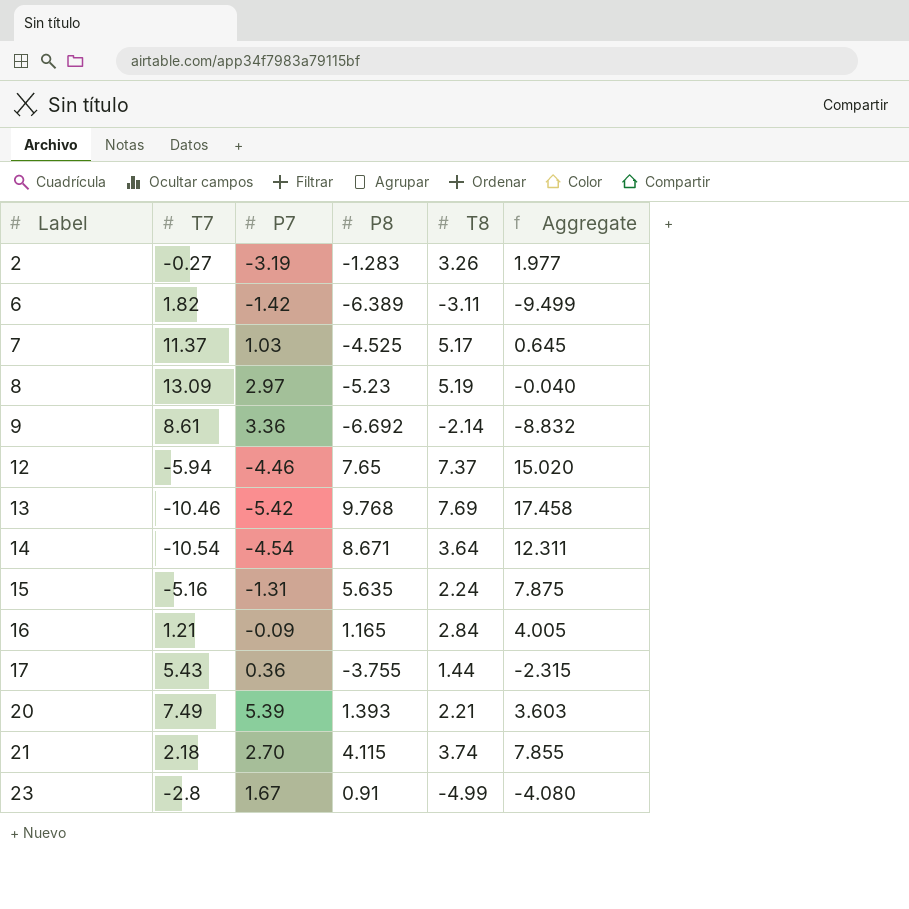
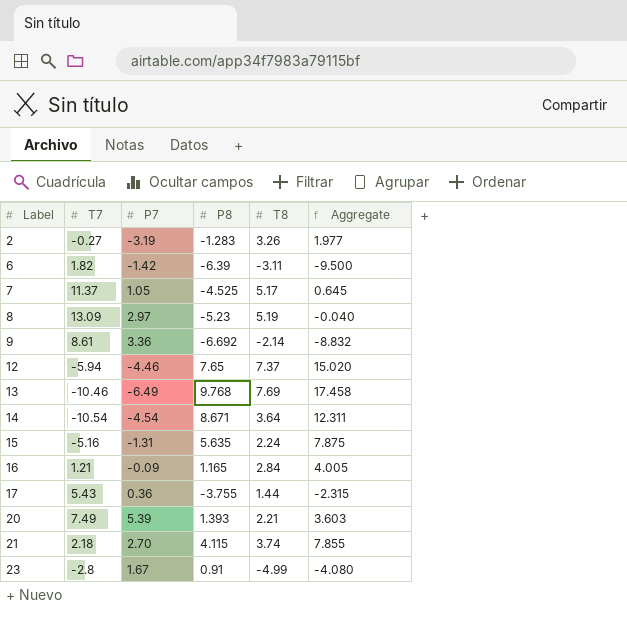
6 | P8: -6.389 -> -6.39
6 | Aggregate: -9.499 -> -9.500
7 | P7: 1.03 -> 1.05
13 | P7: -5.42 -> -6.49

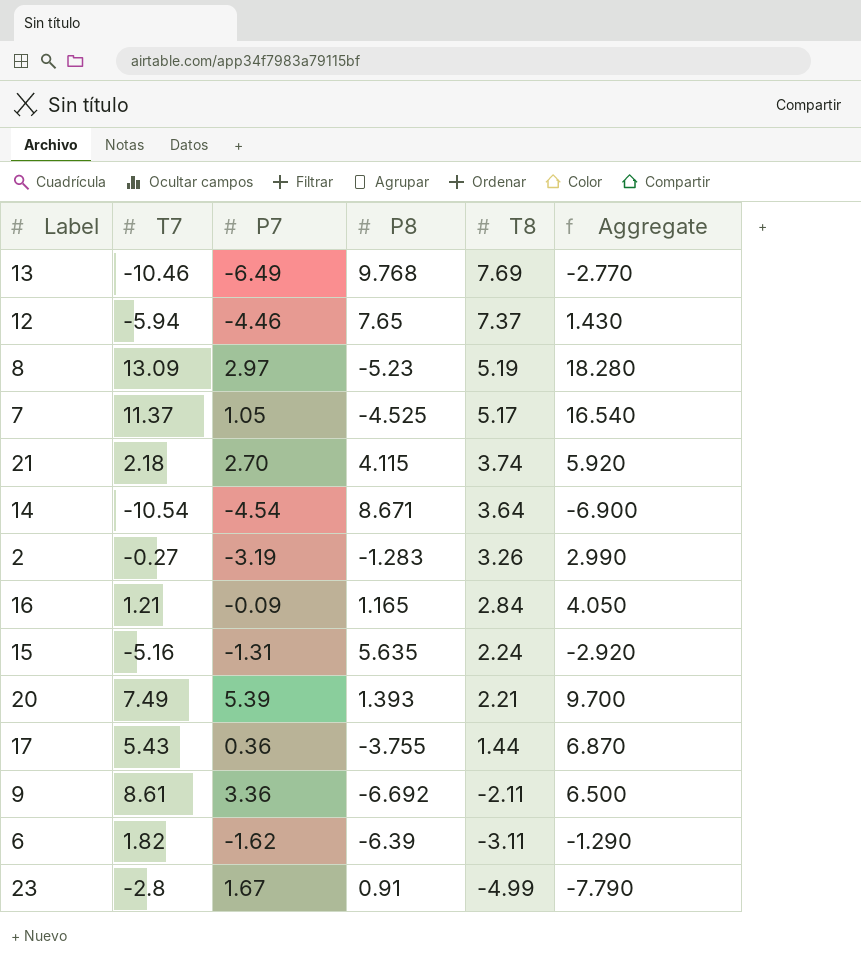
row order: Label ascending -> T8 descending
column Aggregate | formula: [P8] + [T8] -> [T7] + [T8]
9 | T8: -2.14 -> -2.11
6 | P7: -1.42 -> -1.62

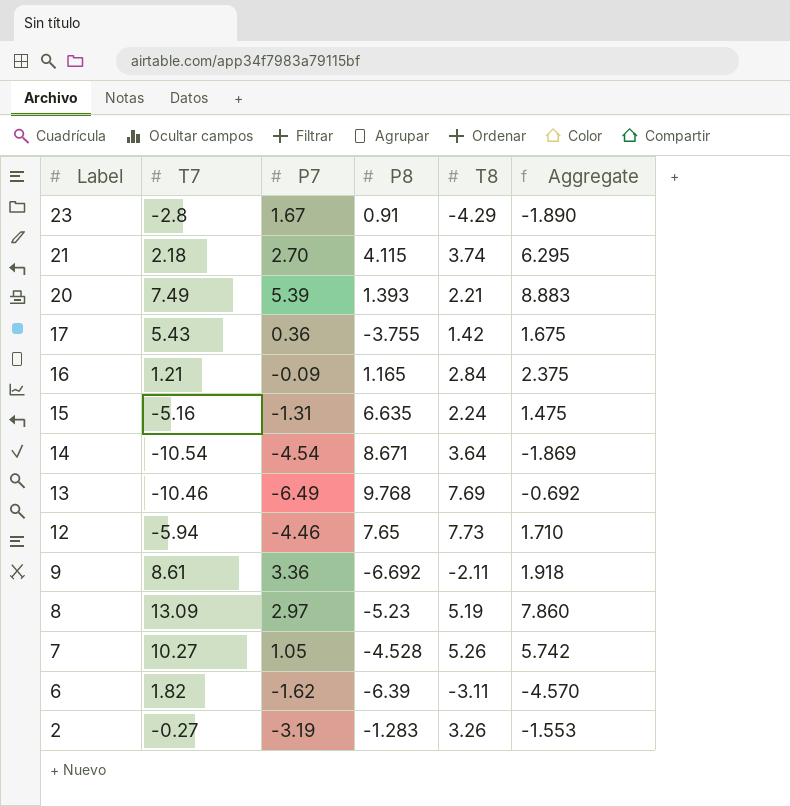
row order: T8 descending -> Label descending
column Aggregate | formula: [T7] + [T8] -> [T7] + [P8]
23 | T8: -4.99 -> -4.29
17 | T8: 1.44 -> 1.42
15 | P8: 5.635 -> 6.635
12 | T8: 7.37 -> 7.73
7 | T7: 11.37 -> 10.27
7 | P8: -4.525 -> -4.528
7 | T8: 5.17 -> 5.26

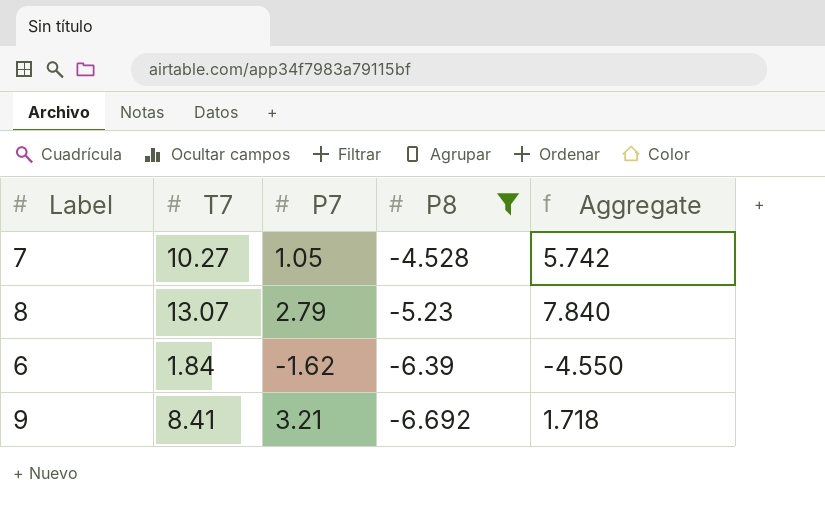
filter: none -> P8 <= -4.528
row order: Label descending -> P8 descending
column T8 | position: 5 -> none
8 | T7: 13.09 -> 13.07
8 | P7: 2.97 -> 2.79
8 | Aggregate: 7.860 -> 7.840
6 | T7: 1.82 -> 1.84
6 | Aggregate: -4.570 -> -4.550
9 | T7: 8.61 -> 8.41
9 | P7: 3.36 -> 3.21
9 | Aggregate: 1.918 -> 1.718

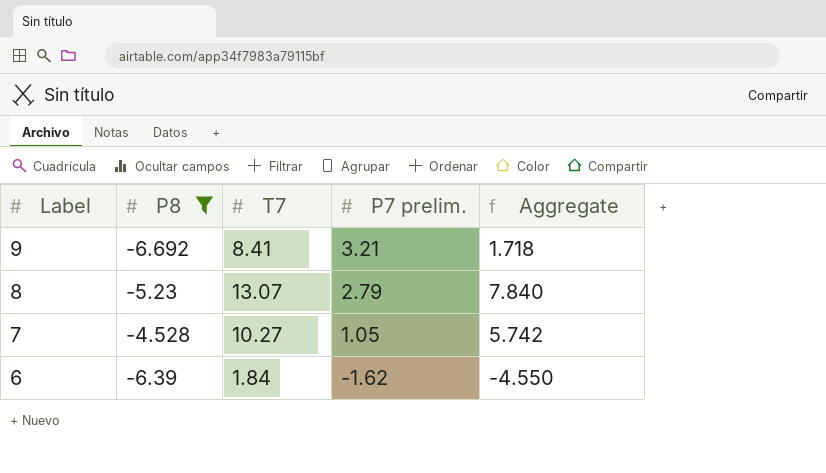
row order: P8 descending -> Label descending
column P8 | position: 4 -> 2
column name: P7 -> P7 prelim.

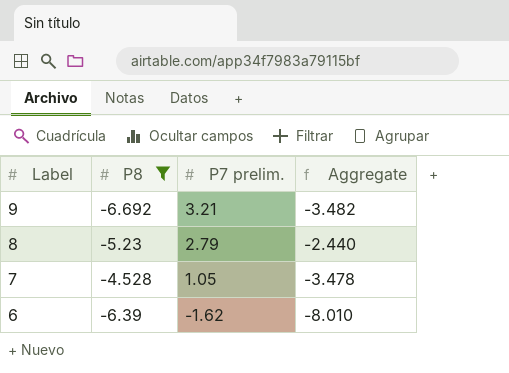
column T7 | position: 3 -> none
column Aggregate | formula: [P8] + [T7] -> [P8] + [P7 prelim.]

